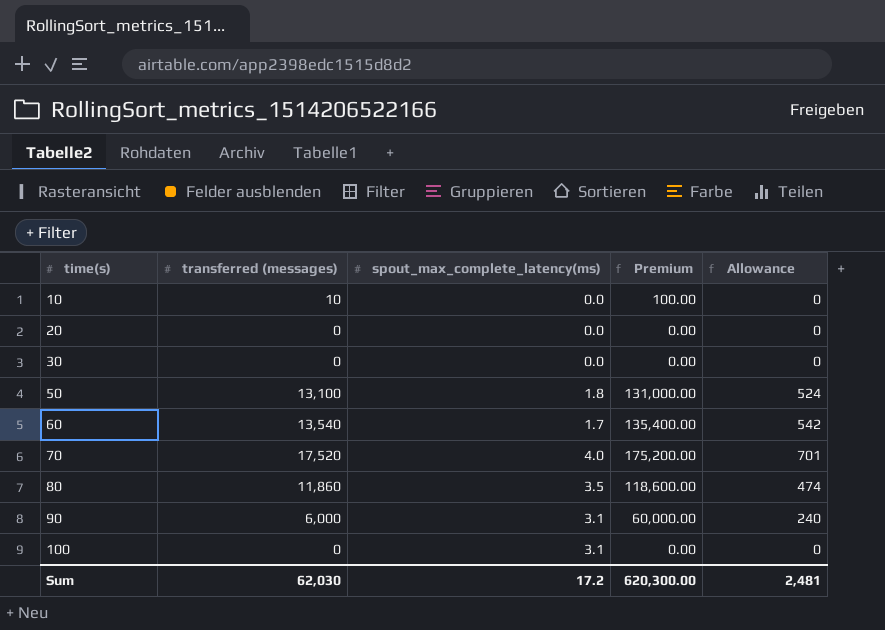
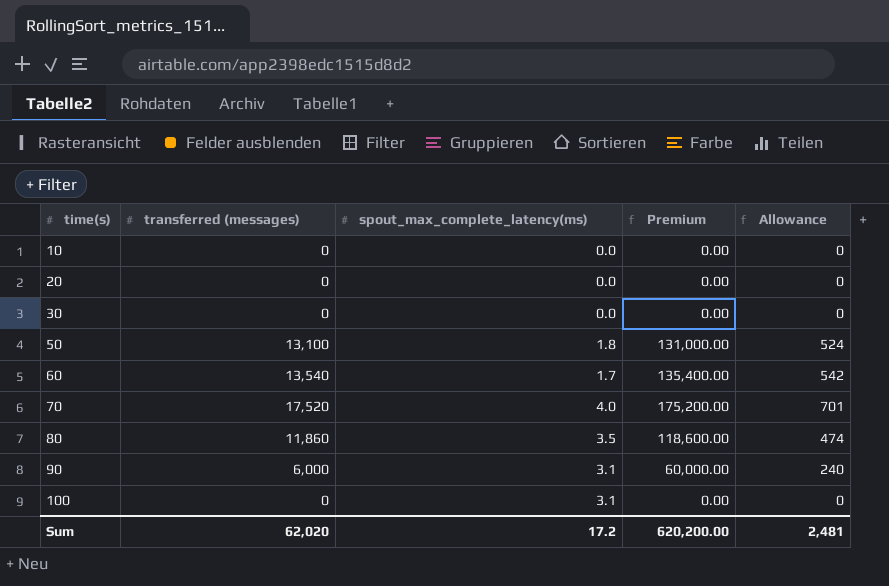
10 | transferred (messages): 10 -> 0
10 | Premium: 100.00 -> 0.00
Sum | transferred (messages): 62,030 -> 62,020
Sum | Premium: 620,300.00 -> 620,200.00

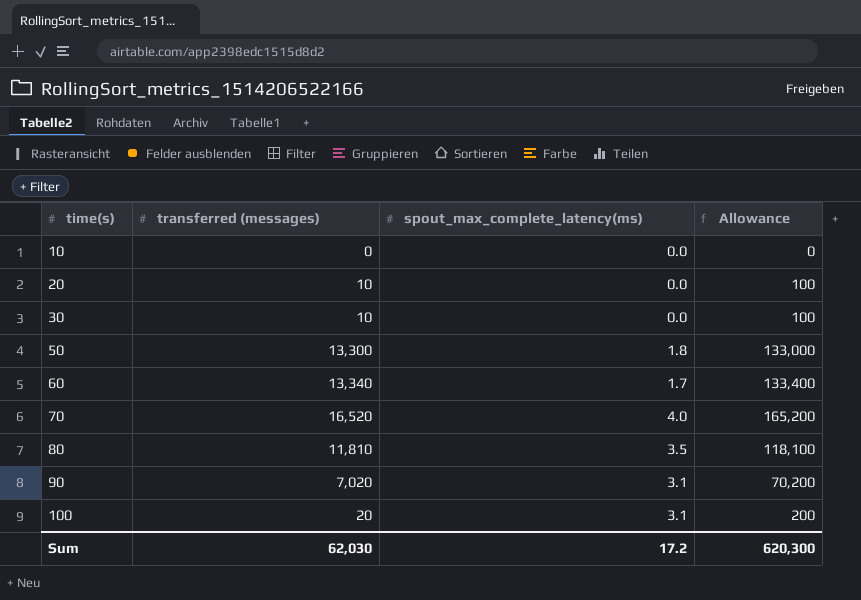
column Premium | formula: [transferred (messages)] * 10 -> none
column Allowance | formula: [transferred (messages)] * 0.04 -> [transferred (messages)] * 10
20 | transferred (messages): 0 -> 10
30 | transferred (messages): 0 -> 10
50 | transferred (messages): 13,100 -> 13,300
60 | transferred (messages): 13,540 -> 13,340
70 | transferred (messages): 17,520 -> 16,520
80 | transferred (messages): 11,860 -> 11,810
90 | transferred (messages): 6,000 -> 7,020
100 | transferred (messages): 0 -> 20
Sum | transferred (messages): 62,020 -> 62,030
Sum | Allowance: 2,481 -> 620,300

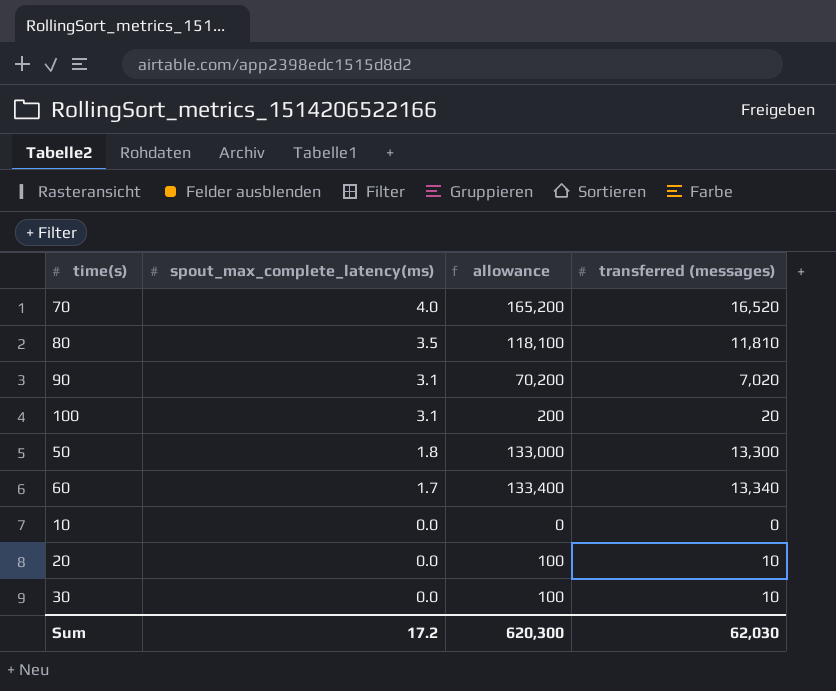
row order: time(s) ascending -> spout_max_complete_latency(ms) descending
column name: Allowance -> allowance
column transferred (messages) | position: 2 -> 4

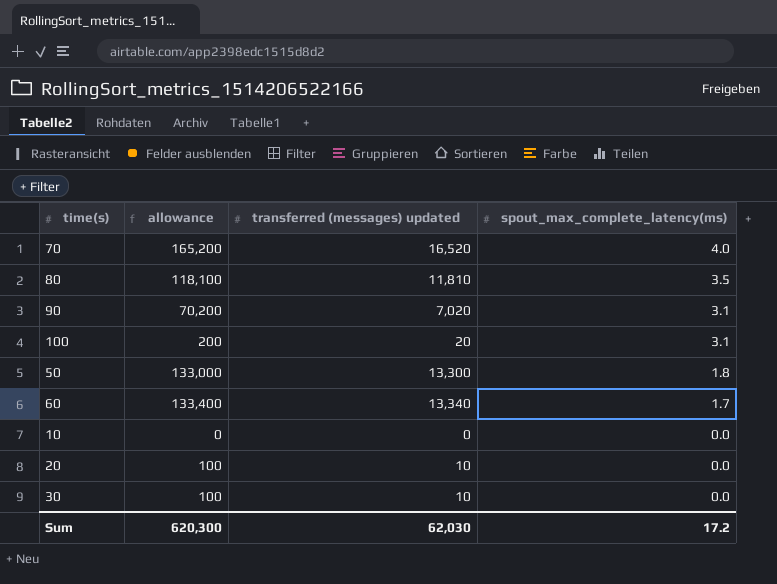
column name: transferred (messages) -> transferred (messages) updated
column spout_max_complete_latency(ms) | position: 2 -> 4

